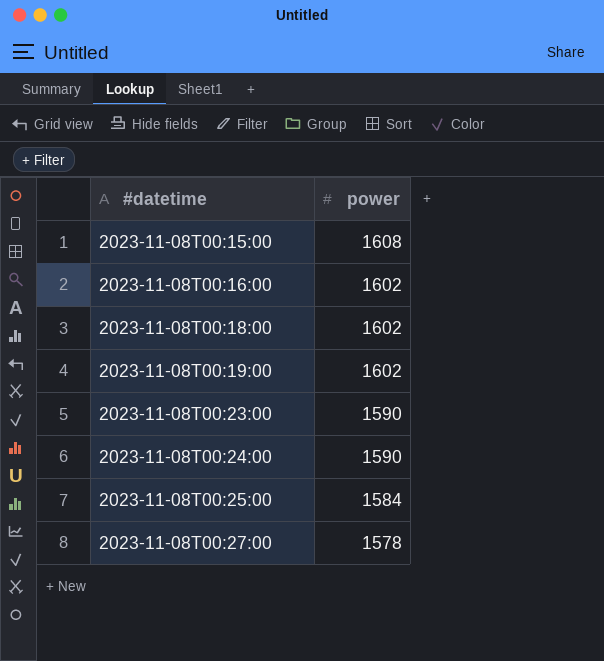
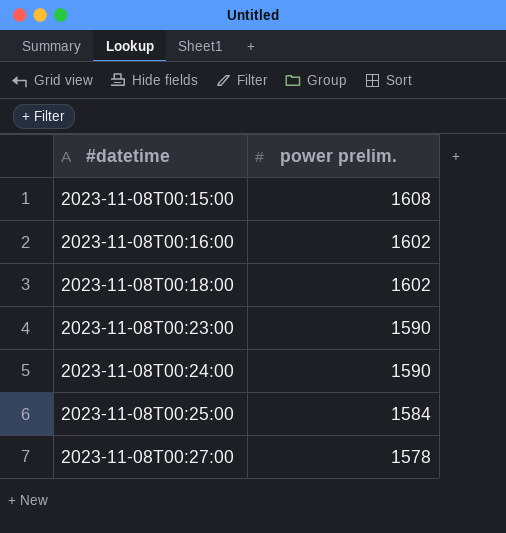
column name: power -> power prelim.
row 2023-11-08T00:19:00: 1602 -> none

